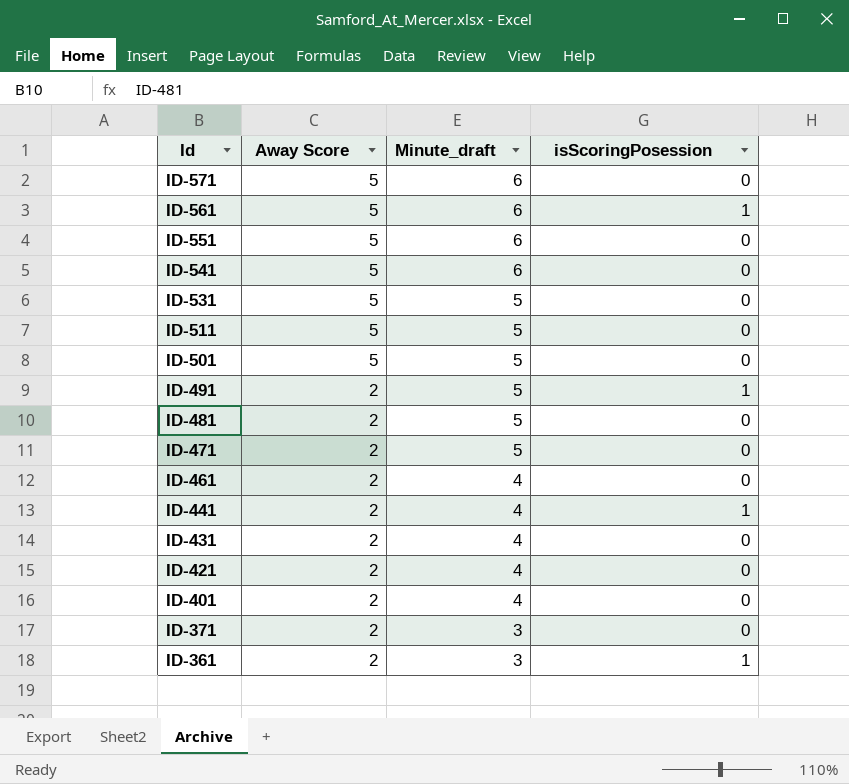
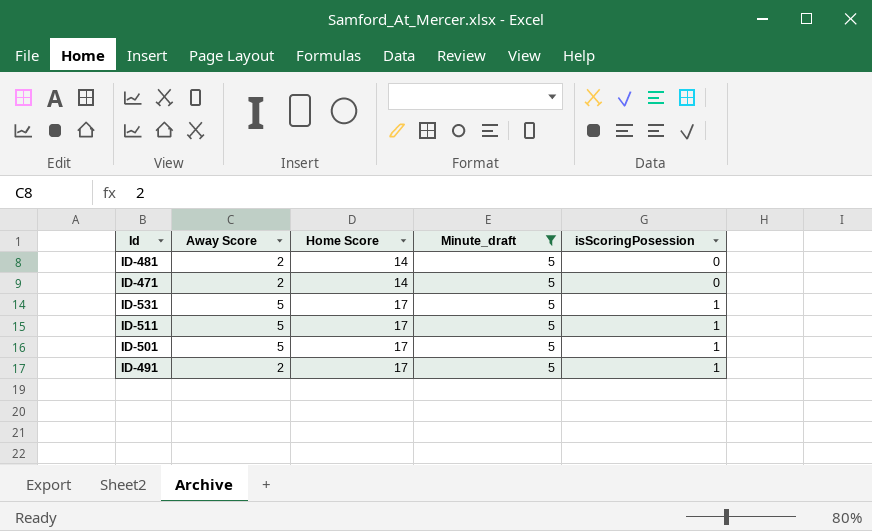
filter: none -> Minute_draft = 5
row order: Id descending -> Home Score ascending
column Home Score | position: none -> 3
ID-531 | isScoringPosession: 0 -> 1
ID-511 | isScoringPosession: 0 -> 1
ID-501 | isScoringPosession: 0 -> 1

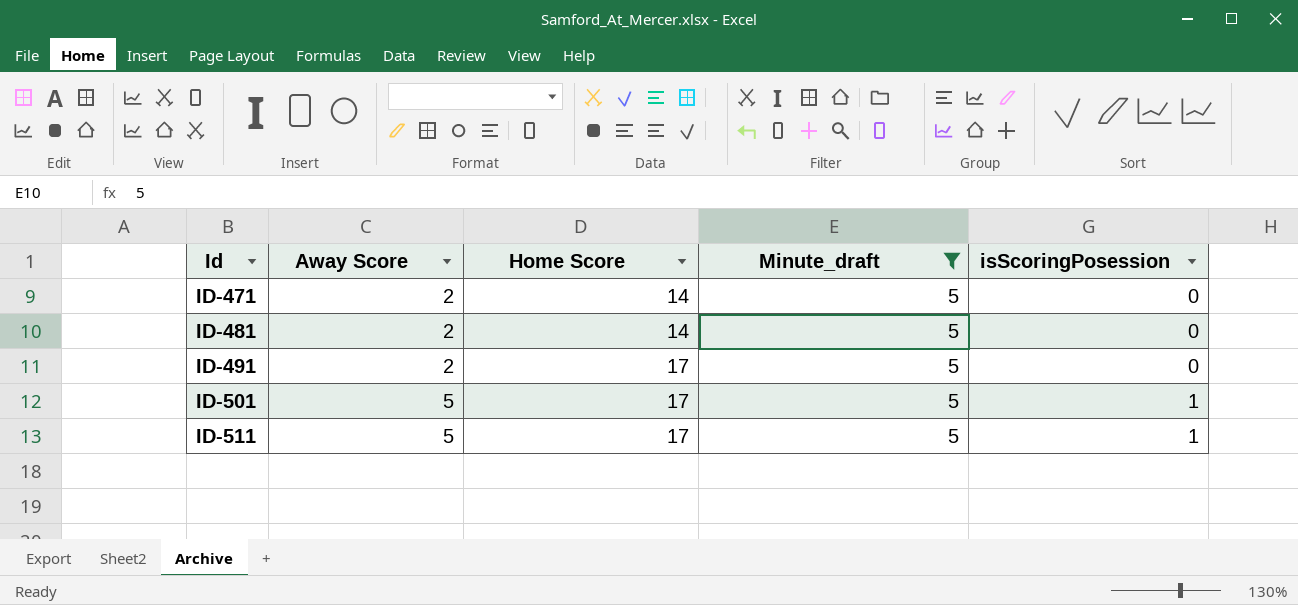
row order: Home Score ascending -> Id ascending
row ID-531: 5 | 17 | 5 | 1 -> none
ID-491 | isScoringPosession: 1 -> 0

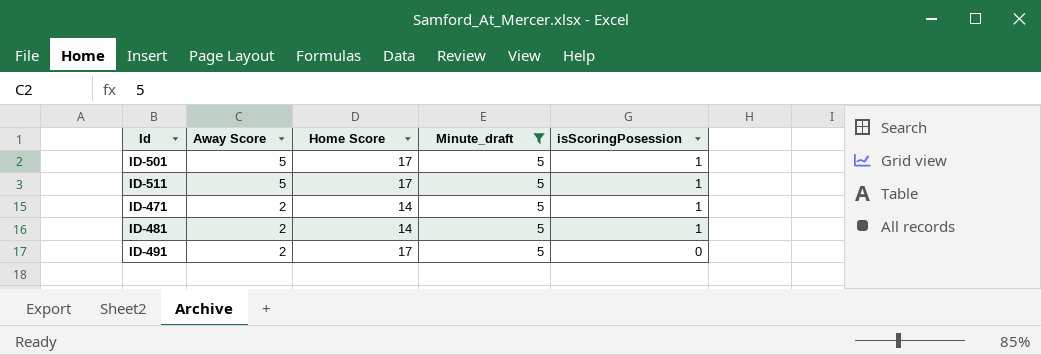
row order: Id ascending -> Away Score descending
ID-471 | isScoringPosession: 0 -> 1
ID-481 | isScoringPosession: 0 -> 1

